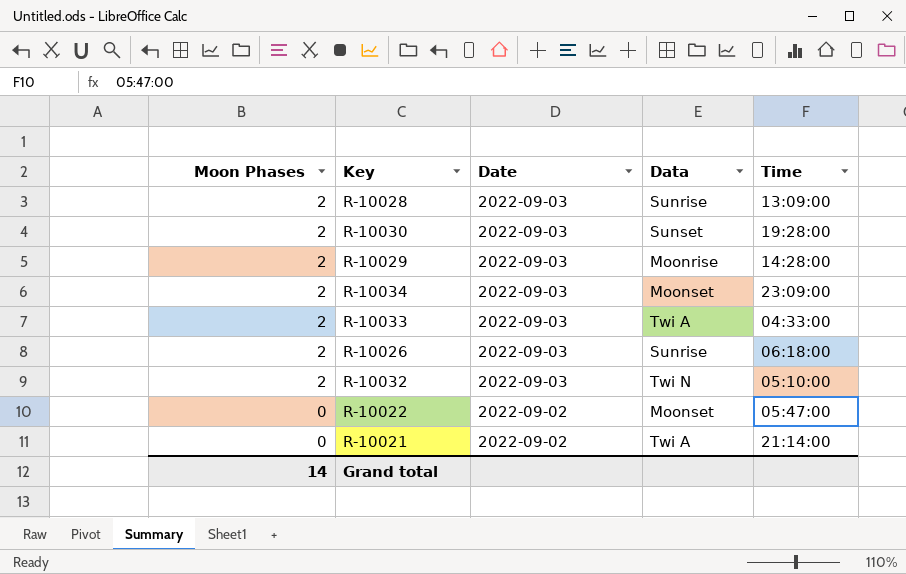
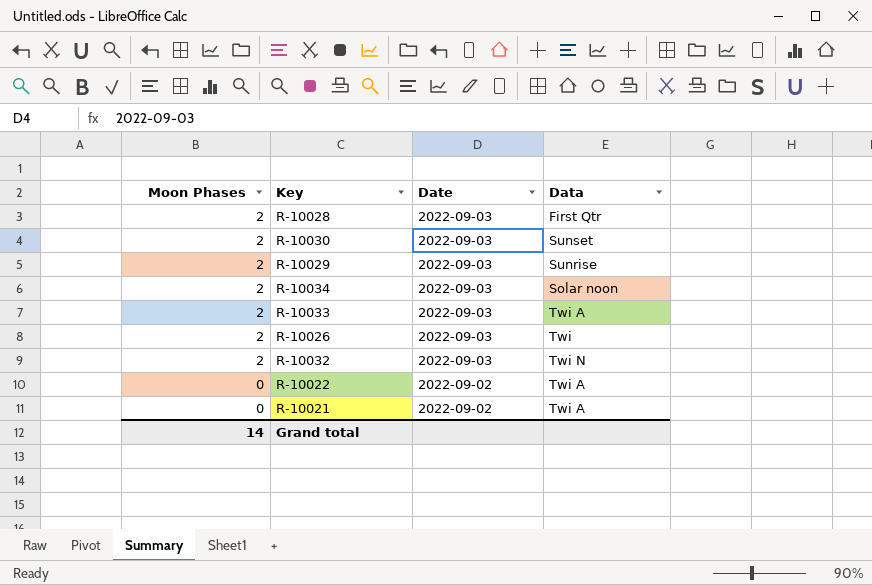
column Time | position: 5 -> none
R-10028 | Data: Sunrise -> First Qtr
R-10029 | Data: Moonrise -> Sunrise
R-10034 | Data: Moonset -> Solar noon
R-10026 | Data: Sunrise -> Twi
R-10022 | Data: Moonset -> Twi A

